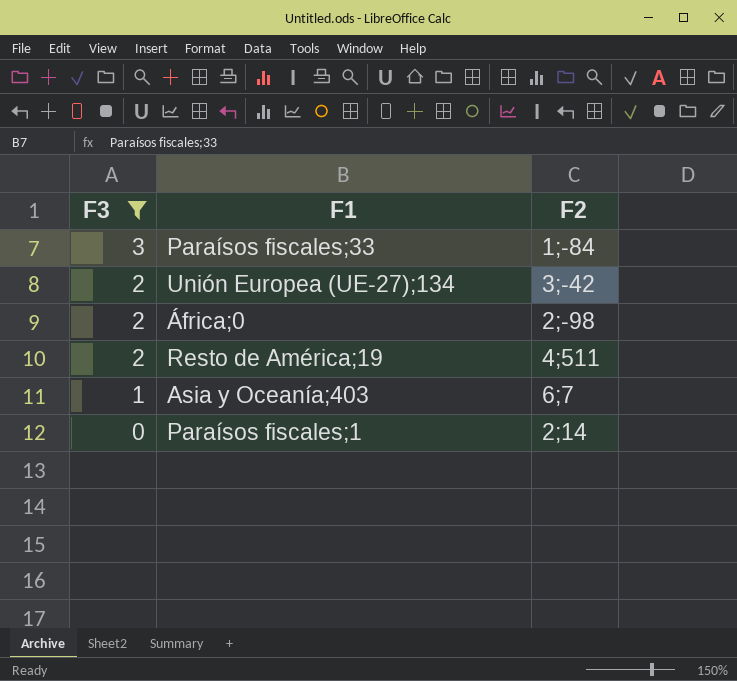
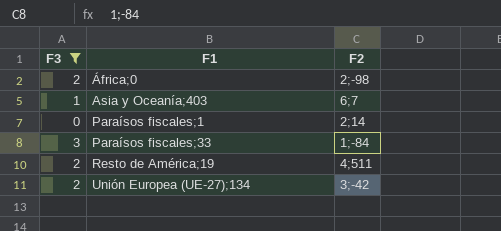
row order: F3 descending -> F1 ascending

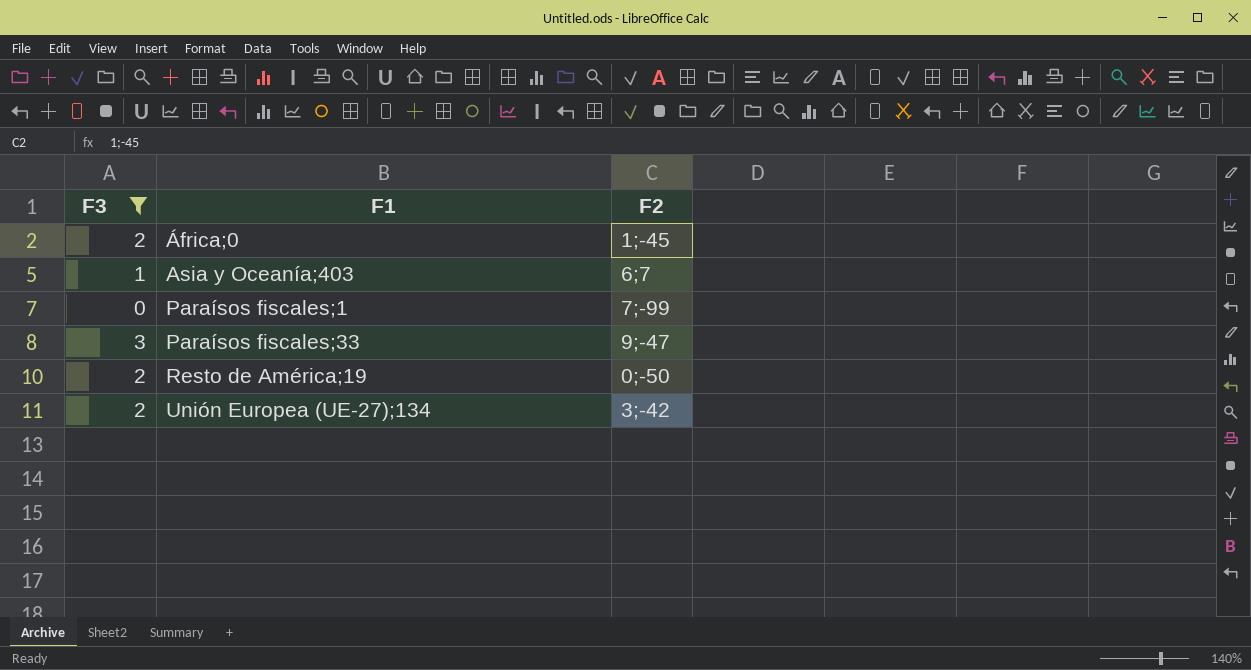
África;0 | F2: 2;-98 -> 1;-45
Paraísos fiscales;1 | F2: 2;14 -> 7;-99
Paraísos fiscales;33 | F2: 1;-84 -> 9;-47
Resto de América;19 | F2: 4;511 -> 0;-50

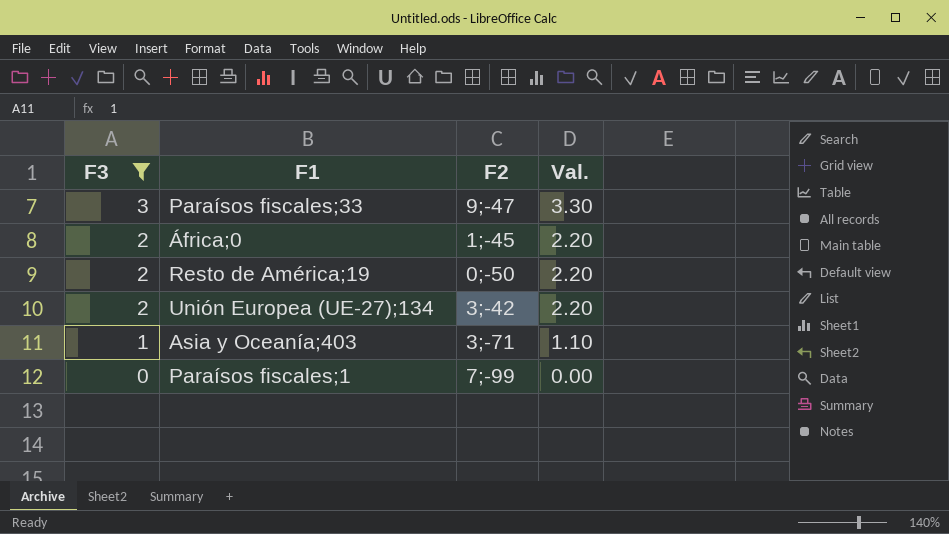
row order: F1 ascending -> F3 descending
column Val. | formula: none -> [F3] * 1.1
Asia y Oceanía;403 | F2: 6;7 -> 3;-71

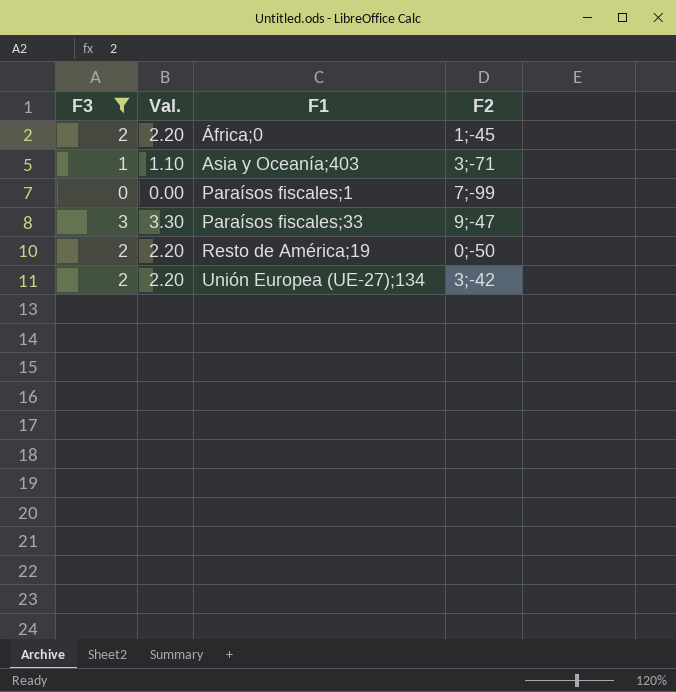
row order: F3 descending -> F1 ascending
column Val. | position: 4 -> 2

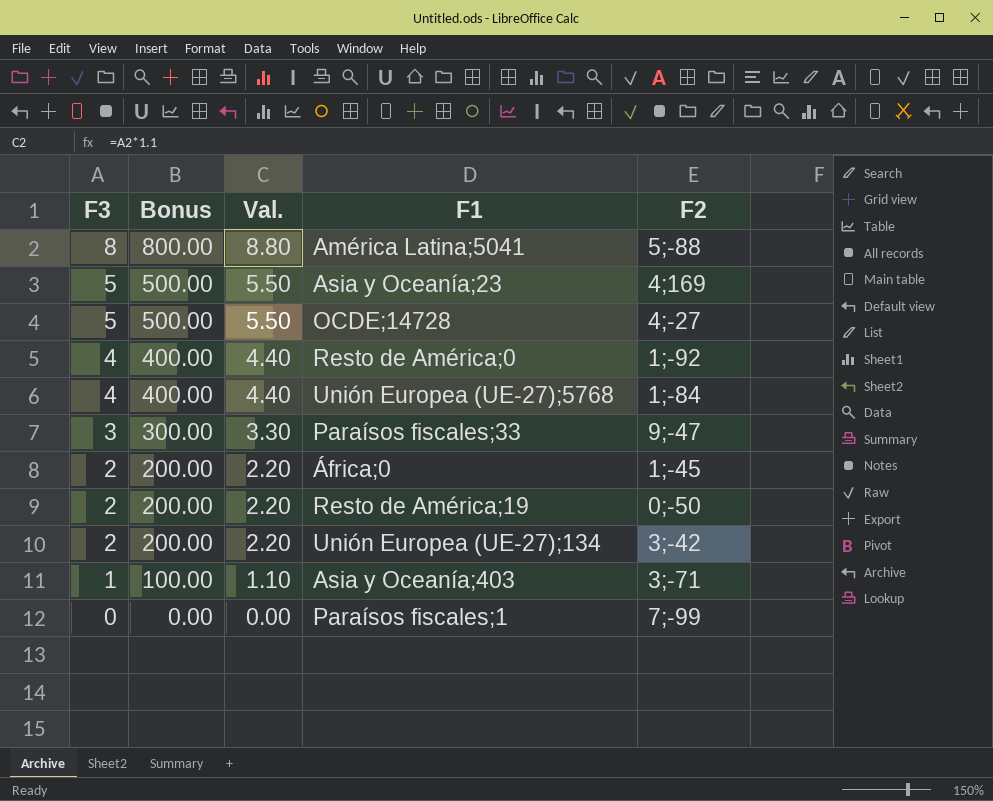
filter: F3 <= 3 -> none
row order: F1 ascending -> F3 descending
column Bonus | formula: none -> [F3] * 100

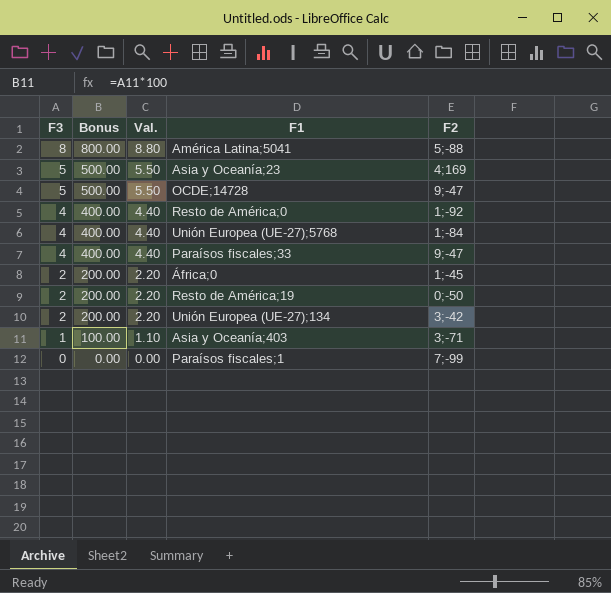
OCDE;14728 | F2: 4;-27 -> 9;-47
Paraísos fiscales;33 | F3: 3 -> 4
Paraísos fiscales;33 | Bonus: 300.00 -> 400.00
Paraísos fiscales;33 | Val.: 3.30 -> 4.40

